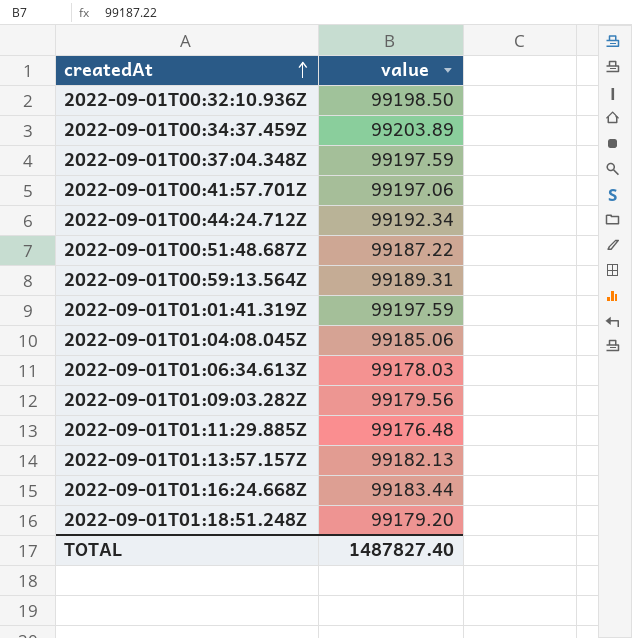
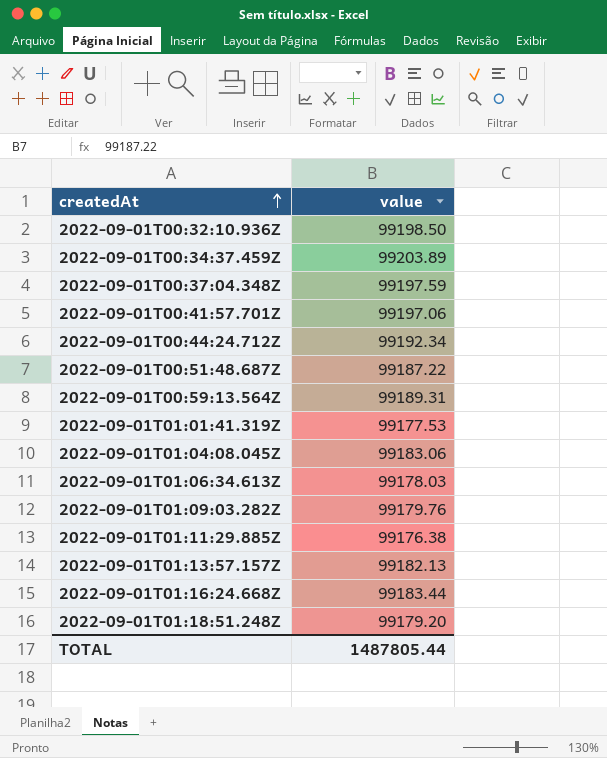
2022-09-01T01:01:41.319Z | value: 99197.59 -> 99177.53
2022-09-01T01:04:08.045Z | value: 99185.06 -> 99183.06
2022-09-01T01:09:03.282Z | value: 99179.56 -> 99179.76
2022-09-01T01:11:29.885Z | value: 99176.48 -> 99176.38
TOTAL | value: 1487827.40 -> 1487805.44

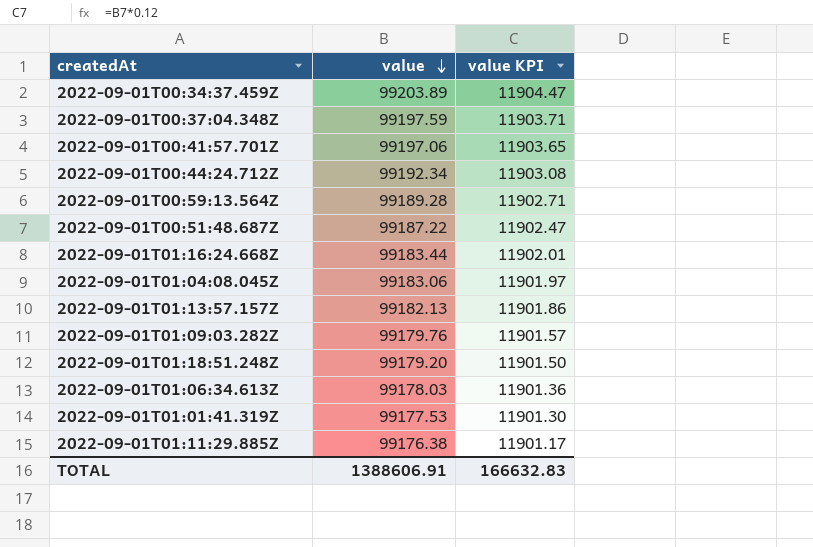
row order: createdAt ascending -> value descending
column value KPI | formula: none -> [value] * 0.12
row 2022-09-01T00:32:10.936Z: 99198.50 -> none
2022-09-01T00:59:13.564Z | value: 99189.31 -> 99189.28
TOTAL | value: 1487805.44 -> 1388606.91

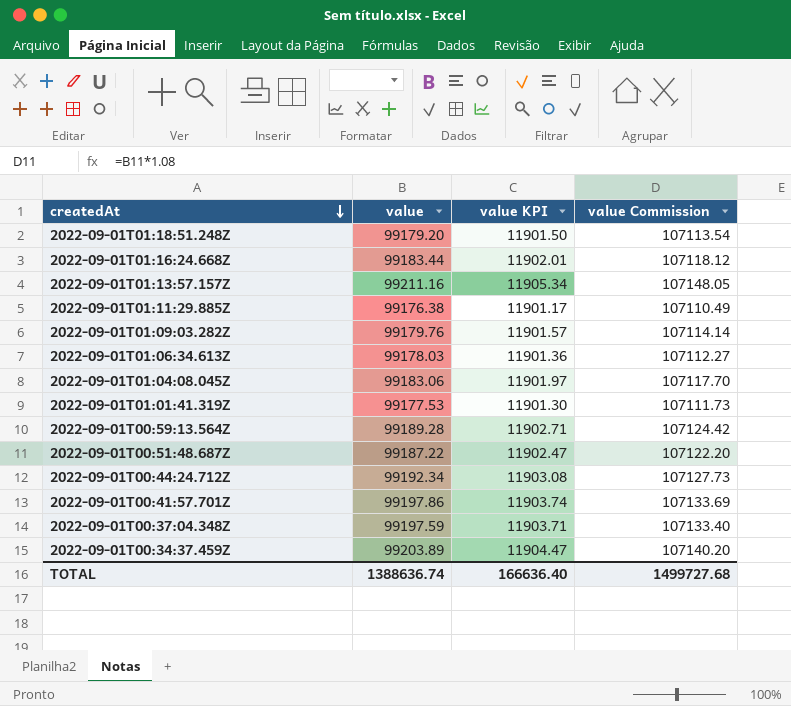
row order: value descending -> createdAt descending
column value Commission | formula: none -> [value] * 1.08
2022-09-01T01:13:57.157Z | value: 99182.13 -> 99211.16
2022-09-01T01:13:57.157Z | value KPI: 11901.86 -> 11905.34
2022-09-01T00:41:57.701Z | value: 99197.06 -> 99197.86
2022-09-01T00:41:57.701Z | value KPI: 11903.65 -> 11903.74
TOTAL | value: 1388606.91 -> 1388636.74
TOTAL | value KPI: 166632.83 -> 166636.40

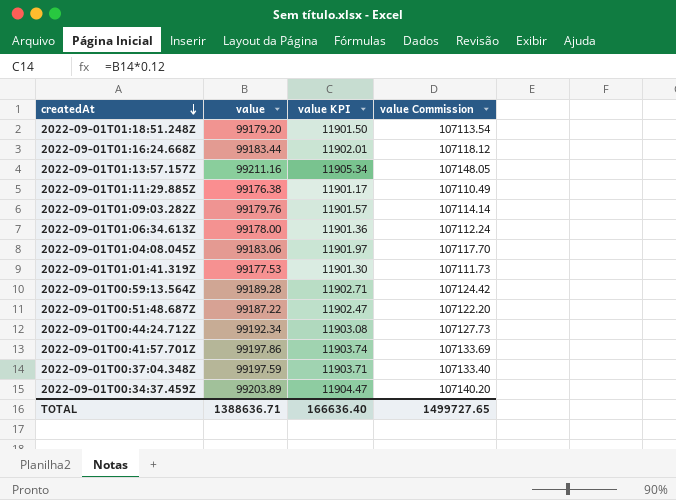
2022-09-01T01:06:34.613Z | value: 99178.03 -> 99178.00
2022-09-01T01:06:34.613Z | value Commission: 107112.27 -> 107112.24
TOTAL | value: 1388636.74 -> 1388636.71
TOTAL | value Commission: 1499727.68 -> 1499727.65

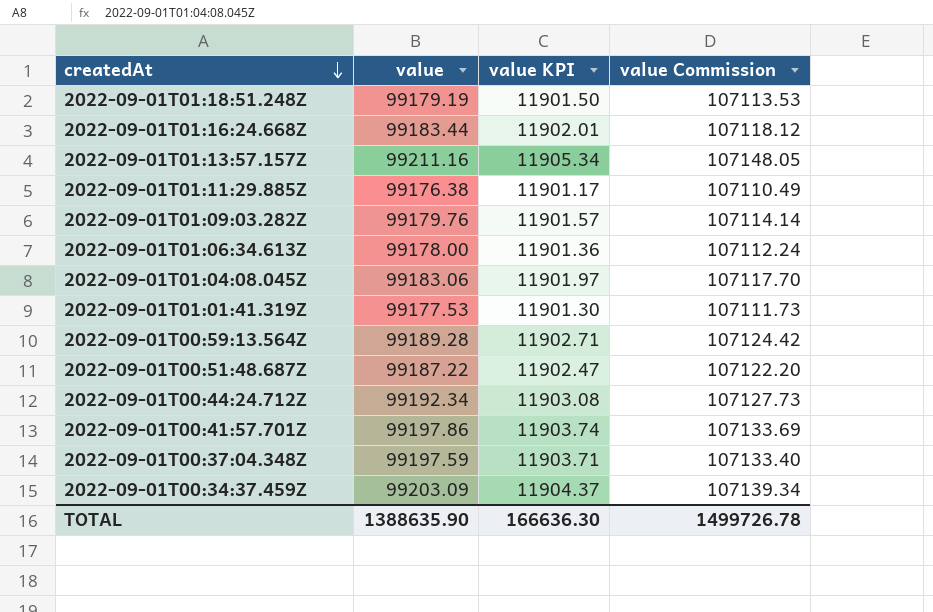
2022-09-01T01:18:51.248Z | value: 99179.20 -> 99179.19
2022-09-01T01:18:51.248Z | value Commission: 107113.54 -> 107113.53
2022-09-01T00:34:37.459Z | value: 99203.89 -> 99203.09
2022-09-01T00:34:37.459Z | value KPI: 11904.47 -> 11904.37
2022-09-01T00:34:37.459Z | value Commission: 107140.20 -> 107139.34
TOTAL | value: 1388636.71 -> 1388635.90
TOTAL | value KPI: 166636.40 -> 166636.30
TOTAL | value Commission: 1499727.65 -> 1499726.78

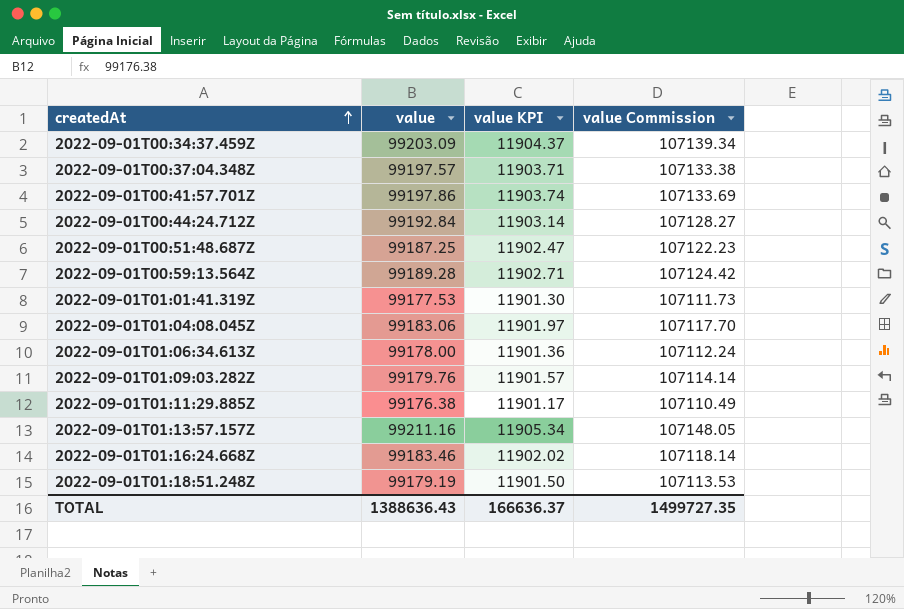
row order: createdAt descending -> createdAt ascending
2022-09-01T00:37:04.348Z | value: 99197.59 -> 99197.57
2022-09-01T00:37:04.348Z | value Commission: 107133.40 -> 107133.38
2022-09-01T00:44:24.712Z | value: 99192.34 -> 99192.84
2022-09-01T00:44:24.712Z | value KPI: 11903.08 -> 11903.14
2022-09-01T00:44:24.712Z | value Commission: 107127.73 -> 107128.27
2022-09-01T00:51:48.687Z | value: 99187.22 -> 99187.25
2022-09-01T00:51:48.687Z | value Commission: 107122.20 -> 107122.23
2022-09-01T01:16:24.668Z | value: 99183.44 -> 99183.46
2022-09-01T01:16:24.668Z | value KPI: 11902.01 -> 11902.02
2022-09-01T01:16:24.668Z | value Commission: 107118.12 -> 107118.14
TOTAL | value: 1388635.90 -> 1388636.43
TOTAL | value KPI: 166636.30 -> 166636.37
TOTAL | value Commission: 1499726.78 -> 1499727.35

